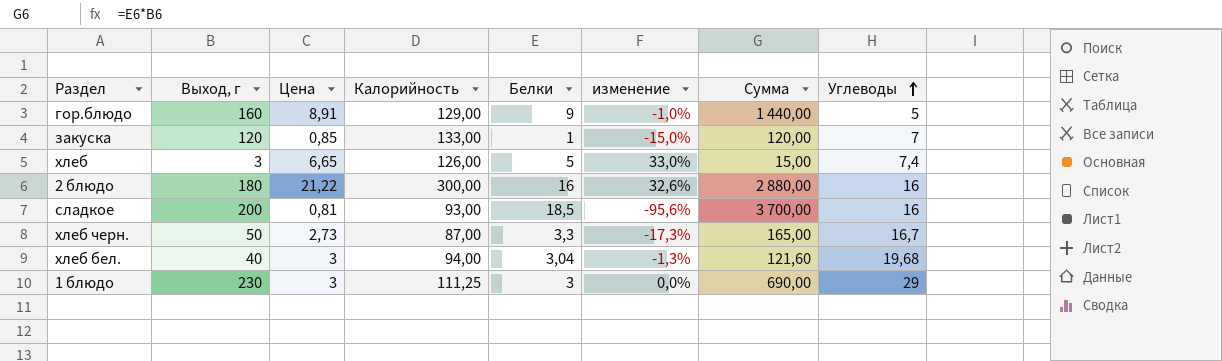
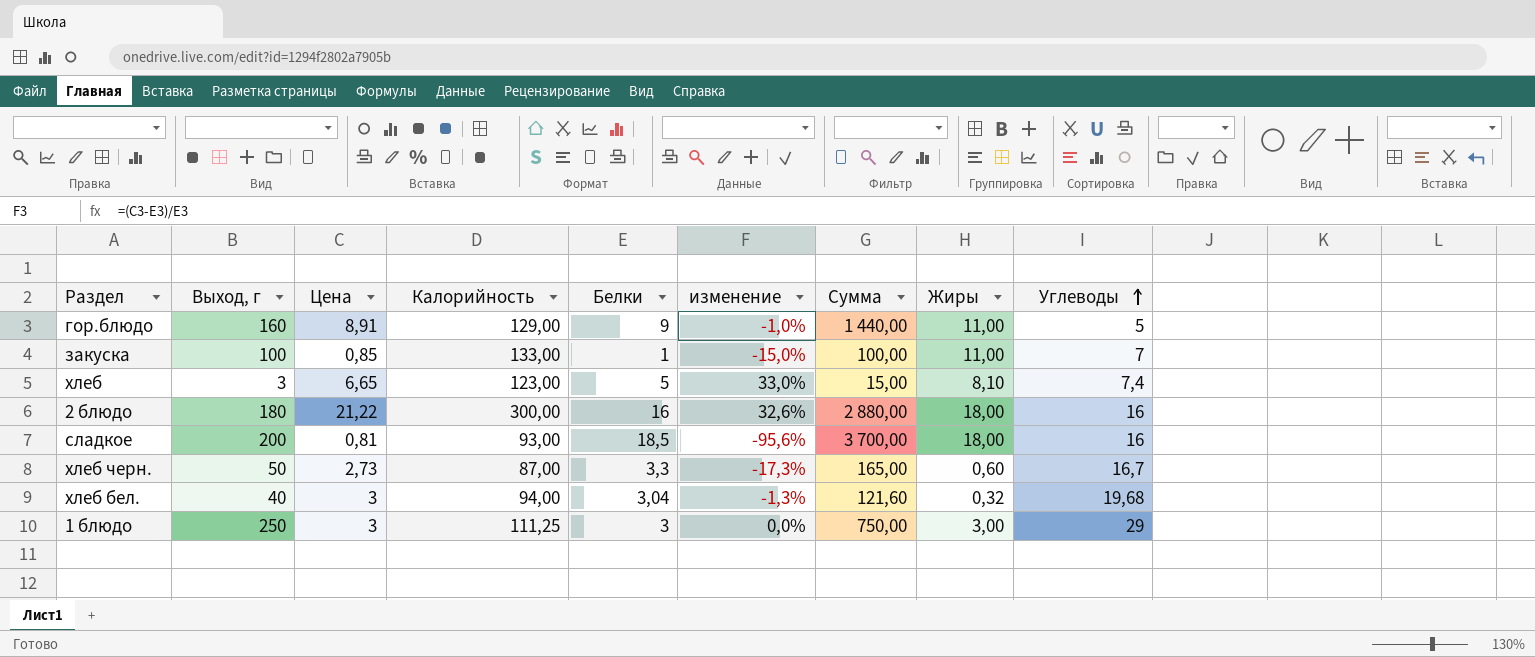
column Жиры | position: none -> 8
закуска | Выход, г: 120 -> 100
закуска | Сумма: 120,00 -> 100,00
хлеб | Калорийность: 126,00 -> 123,00
1 блюдо | Выход, г: 230 -> 250
1 блюдо | Сумма: 690,00 -> 750,00

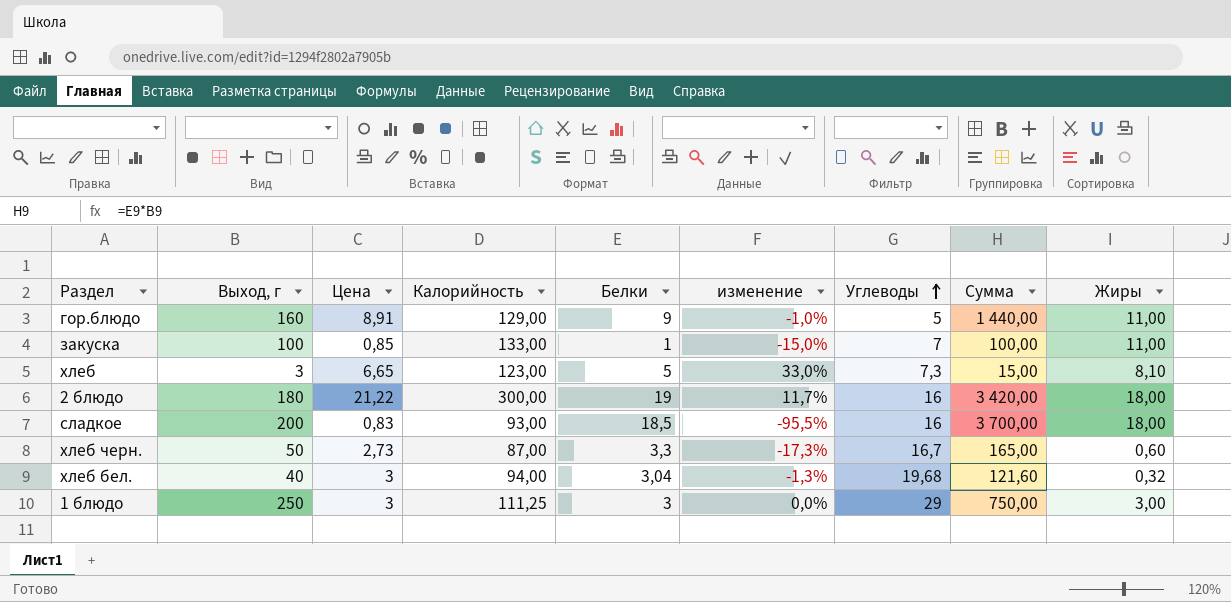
column Углеводы | position: 9 -> 7
хлеб | Углеводы: 7,4 -> 7,3
2 блюдо | Белки: 16 -> 19
2 блюдо | изменение: 32,6% -> 11,7%
2 блюдо | Сумма: 2 880,00 -> 3 420,00
сладкое | Цена: 0,81 -> 0,83
сладкое | изменение: -95,6% -> -95,5%

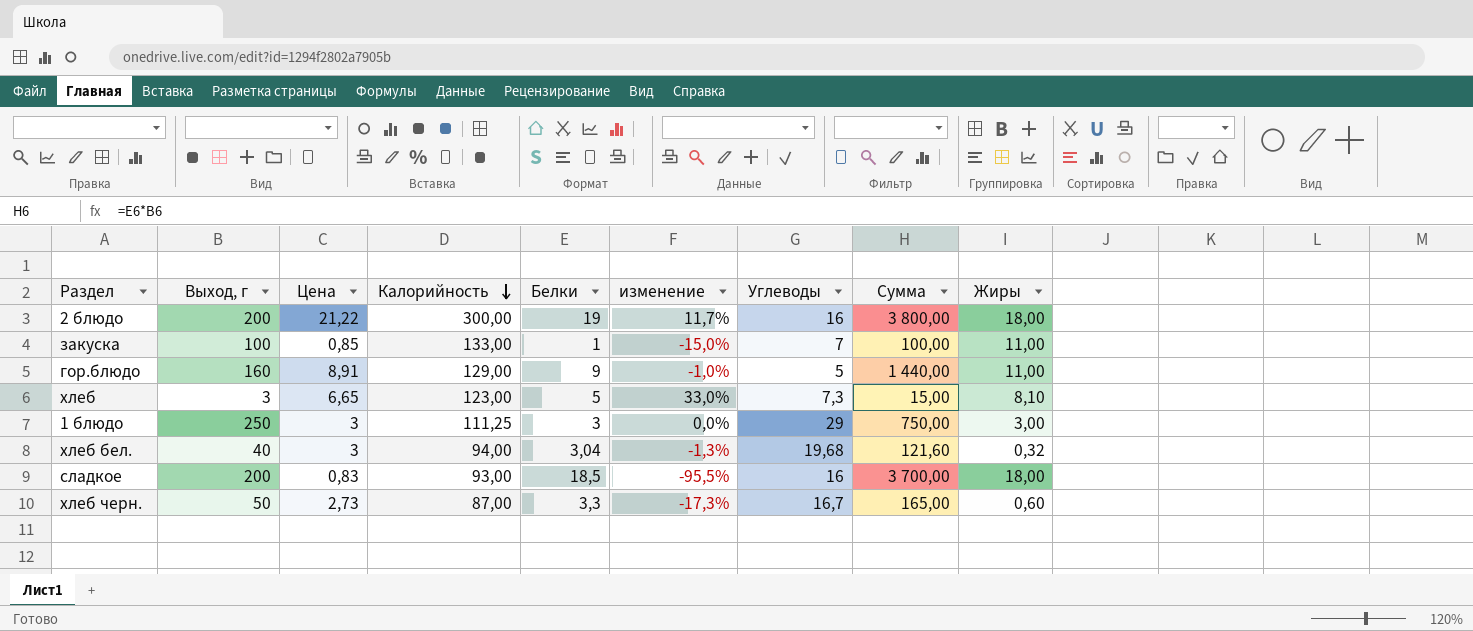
row order: Углеводы ascending -> Калорийность descending
2 блюдо | Выход, г: 180 -> 200
2 блюдо | Сумма: 3 420,00 -> 3 800,00

